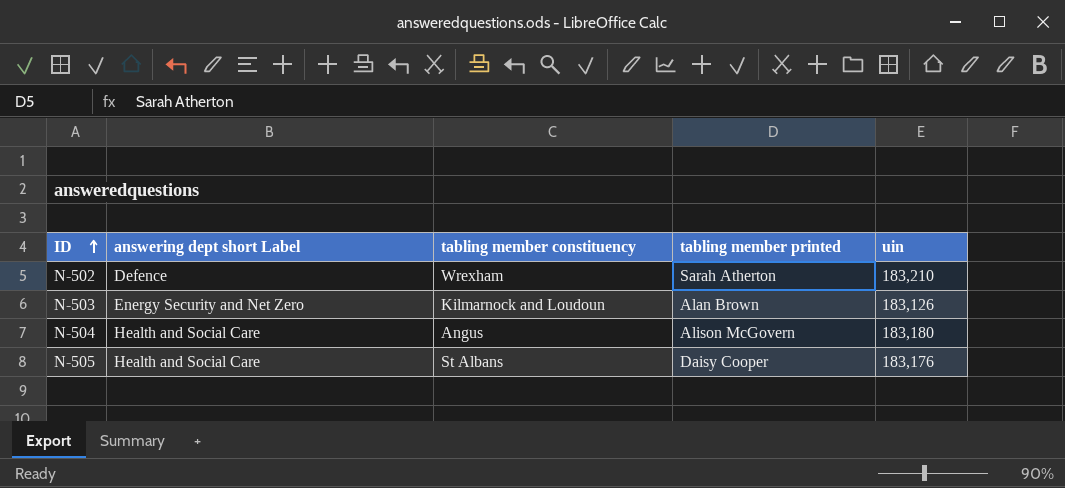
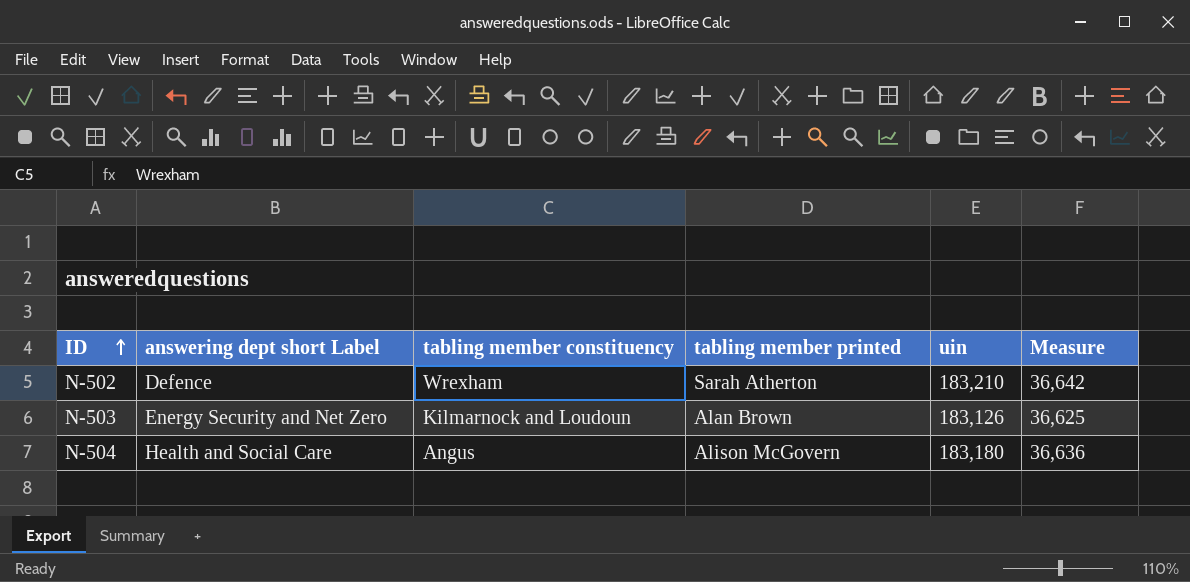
column Measure | formula: none -> [uin] * 0.2
row N-505: Health and Social Care | St Albans | Daisy Cooper | 183,176 -> none

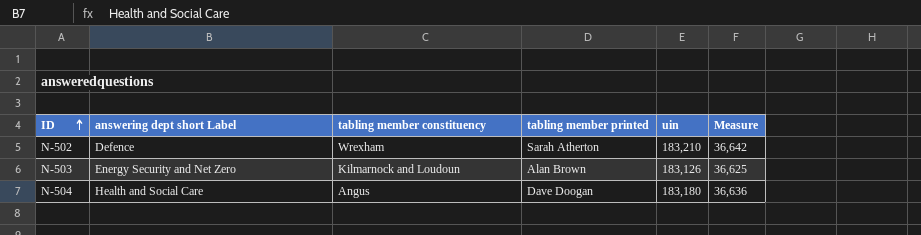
N-504 | tabling member printed: Alison McGovern -> Dave Doogan

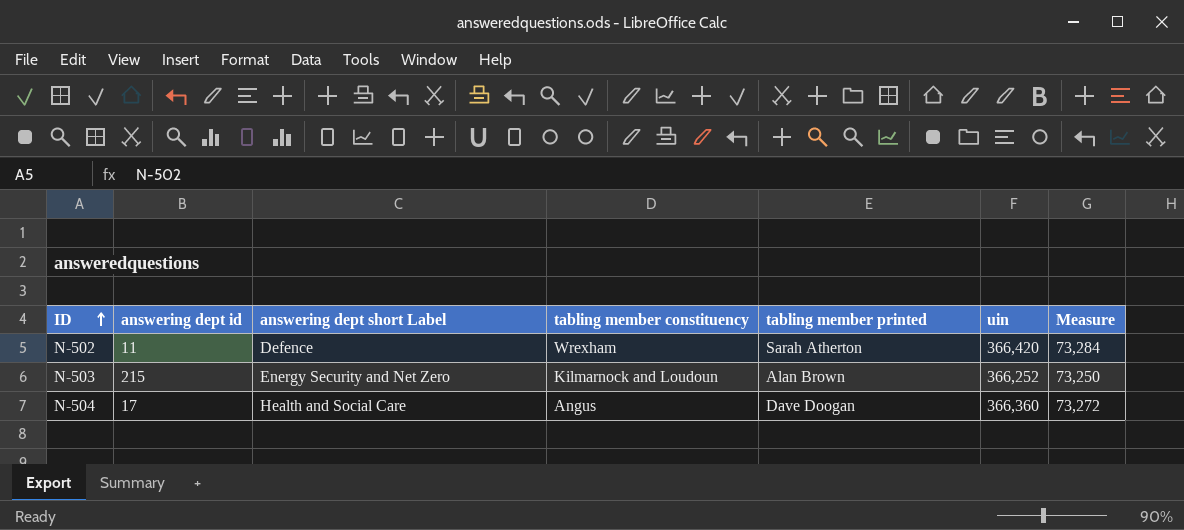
column answering dept id | position: none -> 2
N-502 | uin: 183,210 -> 366,420
N-502 | Measure: 36,642 -> 73,284
N-503 | uin: 183,126 -> 366,252
N-503 | Measure: 36,625 -> 73,250
N-504 | uin: 183,180 -> 366,360
N-504 | Measure: 36,636 -> 73,272

